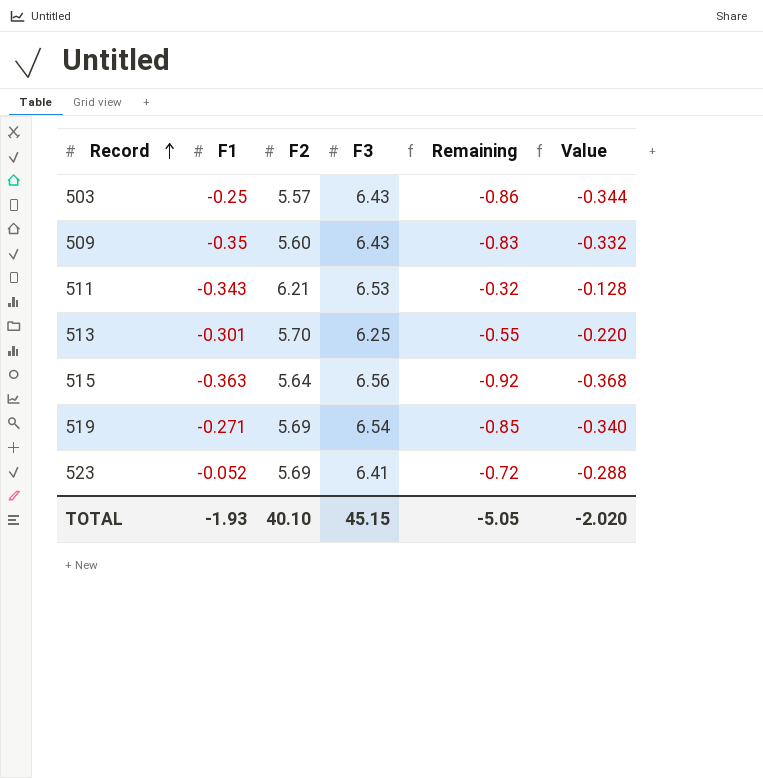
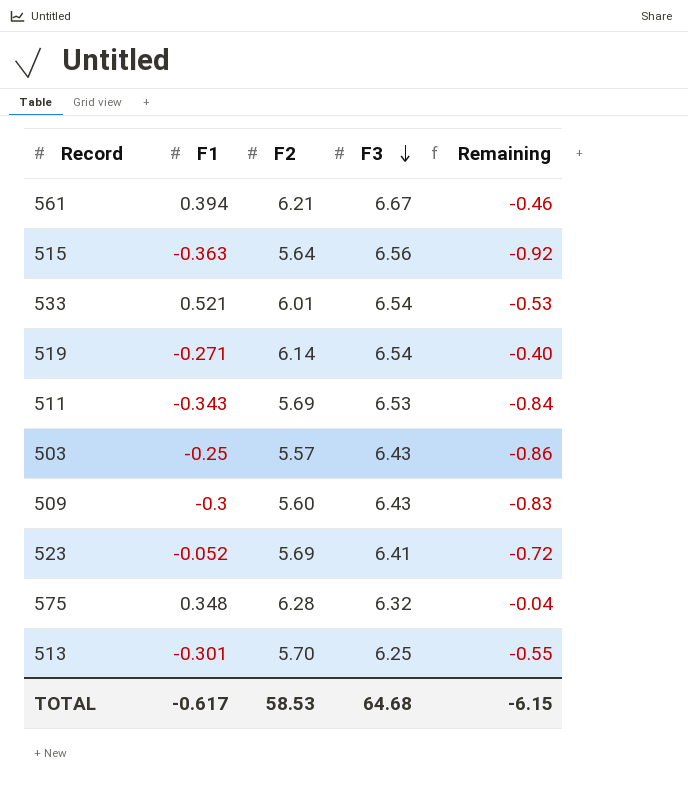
row order: Record ascending -> F3 descending
column Value | formula: [Remaining] * 0.4 -> none
row 561: none -> 0.394 | 6.21 | 6.67 | -0.46
row 533: none -> 0.521 | 6.01 | 6.54 | -0.53
519 | F2: 5.69 -> 6.14
519 | Remaining: -0.85 -> -0.40
511 | F2: 6.21 -> 5.69
511 | Remaining: -0.32 -> -0.84
509 | F1: -0.35 -> -0.3
row 575: none -> 0.348 | 6.28 | 6.32 | -0.04
TOTAL | F1: -1.93 -> -0.617
TOTAL | F2: 40.10 -> 58.53
TOTAL | F3: 45.15 -> 64.68
TOTAL | Remaining: -5.05 -> -6.15

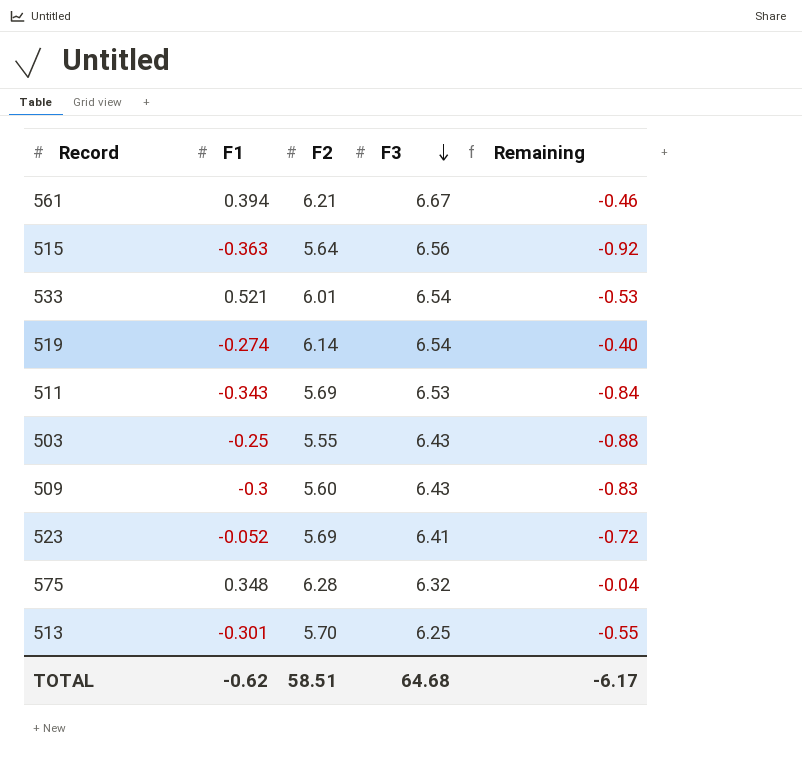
519 | F1: -0.271 -> -0.274
503 | F2: 5.57 -> 5.55
503 | Remaining: -0.86 -> -0.88
TOTAL | F1: -0.617 -> -0.62
TOTAL | F2: 58.53 -> 58.51
TOTAL | Remaining: -6.15 -> -6.17

